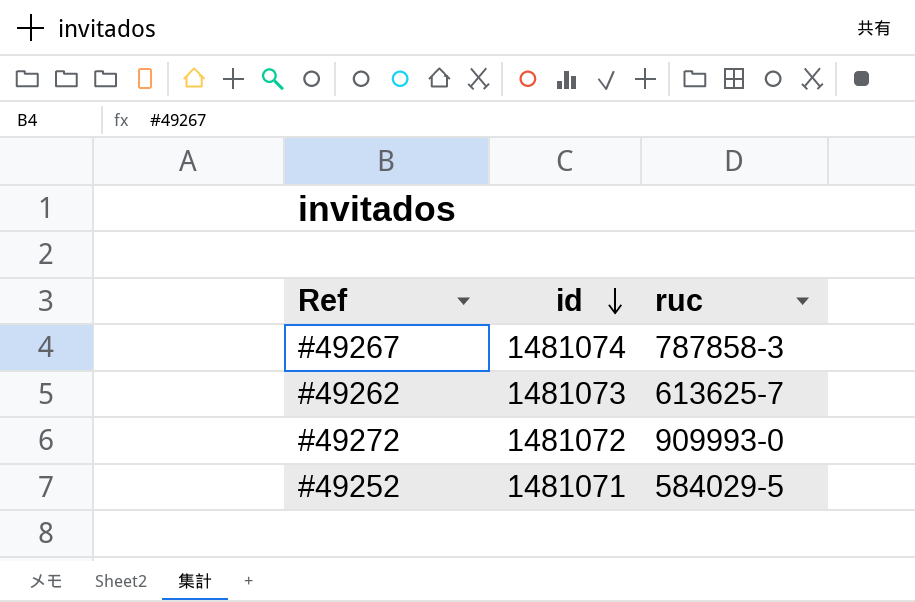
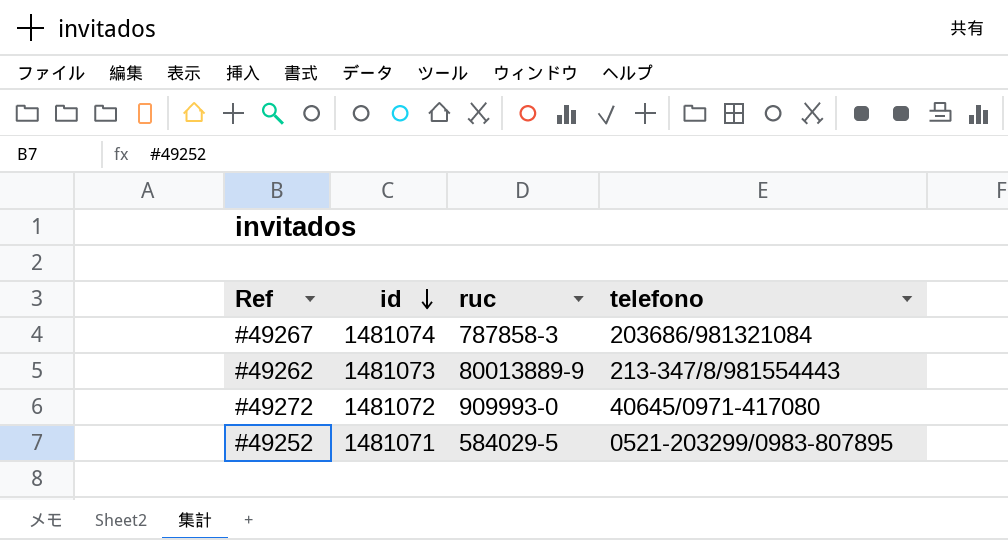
column telefono | position: none -> 4
#49262 | ruc: 613625-7 -> 80013889-9

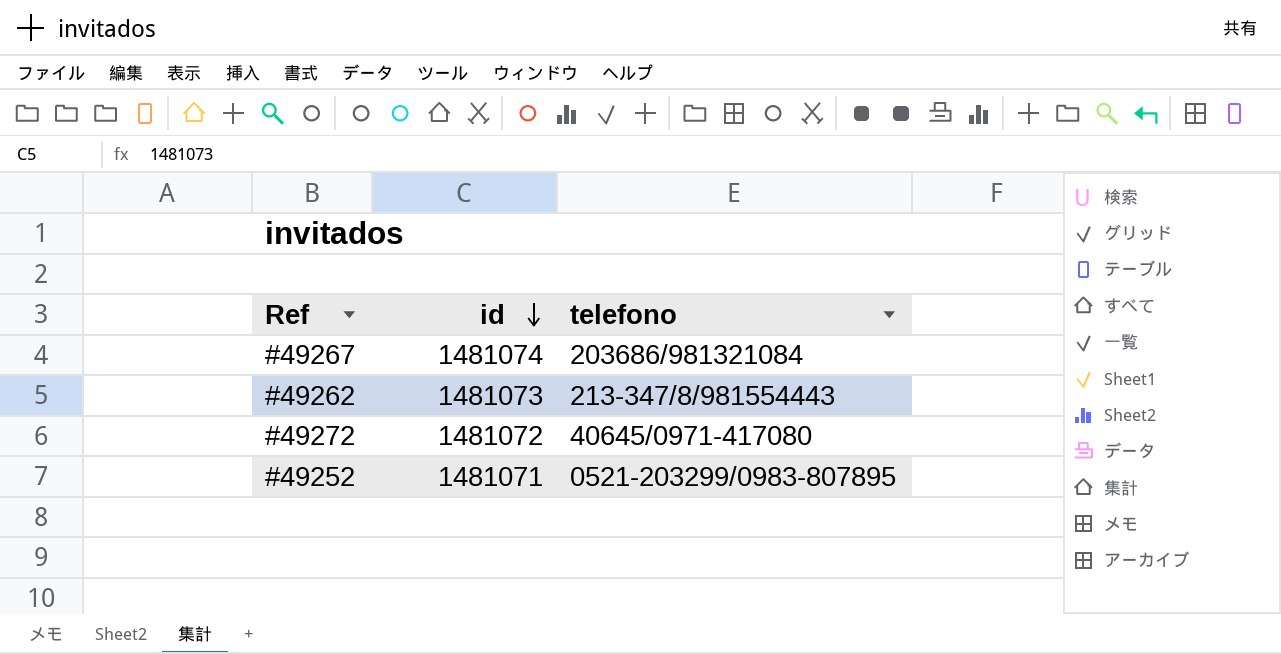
column ruc | position: 3 -> none

